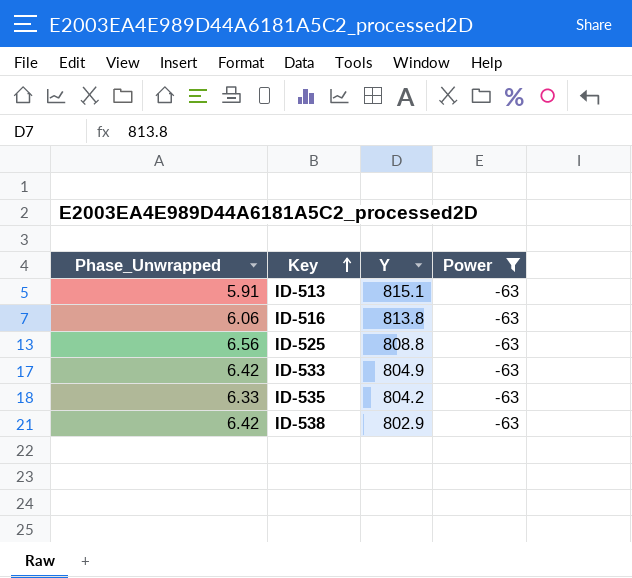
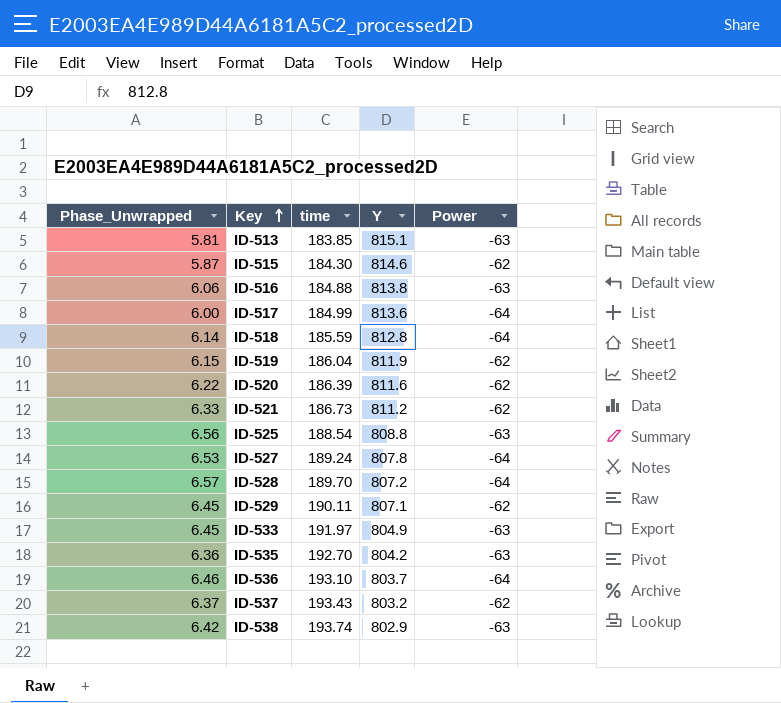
filter: Power = -63 -> none
column time | position: none -> 3
ID-513 | Phase_Unwrapped: 5.91 -> 5.81
ID-533 | Phase_Unwrapped: 6.42 -> 6.45
ID-535 | Phase_Unwrapped: 6.33 -> 6.36

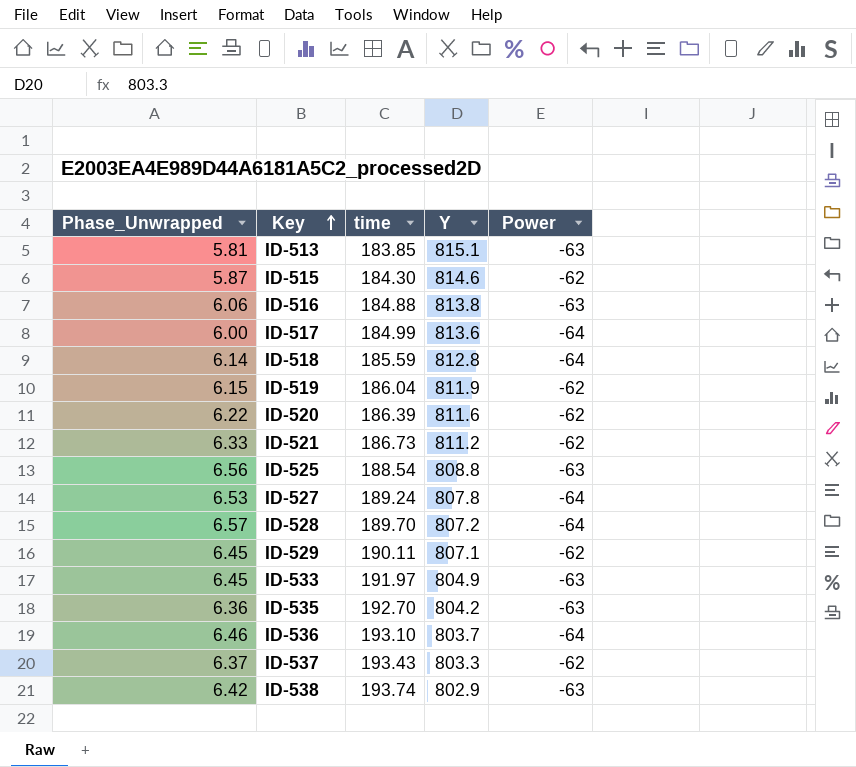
ID-537 | Y: 803.2 -> 803.3

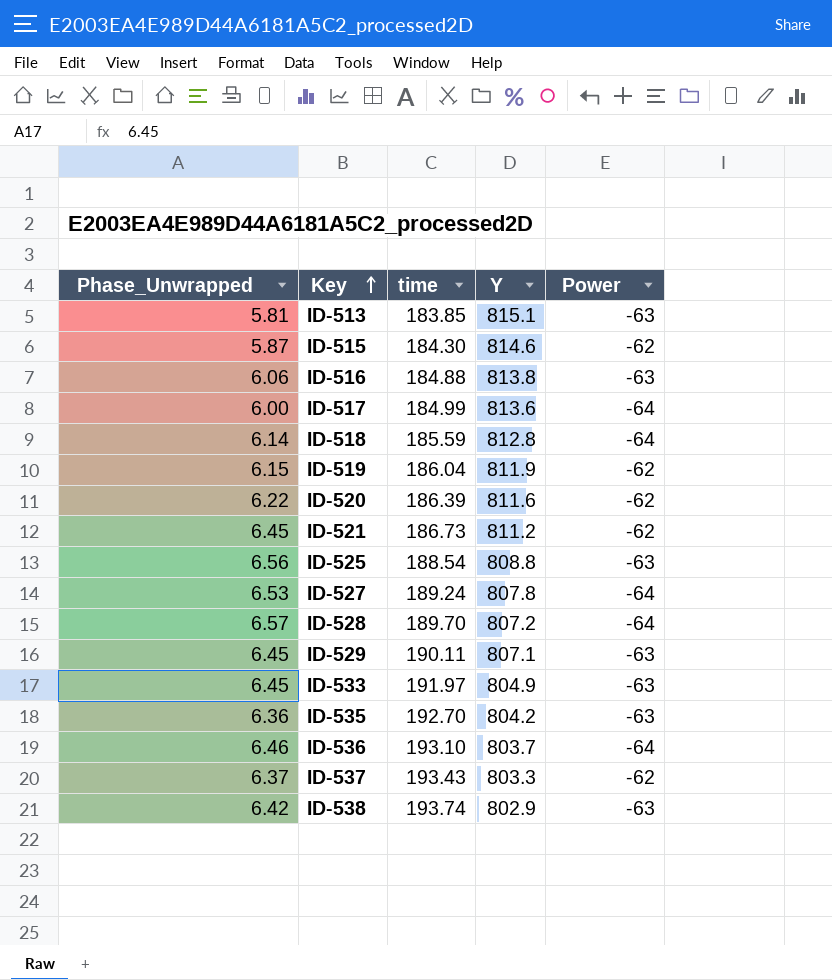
ID-521 | Phase_Unwrapped: 6.33 -> 6.45
ID-529 | Power: -62 -> -63

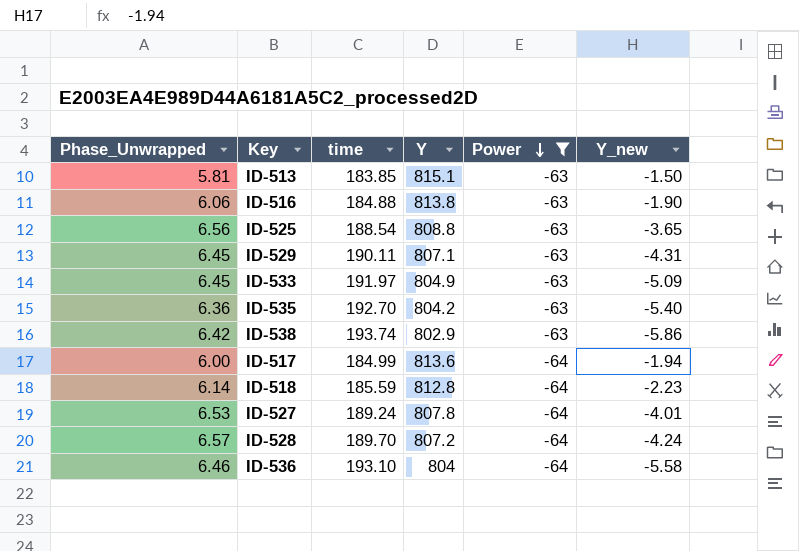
filter: none -> Power != -62
row order: Key ascending -> Power descending
column Y_new | position: none -> 6
ID-536 | Y: 803.7 -> 804

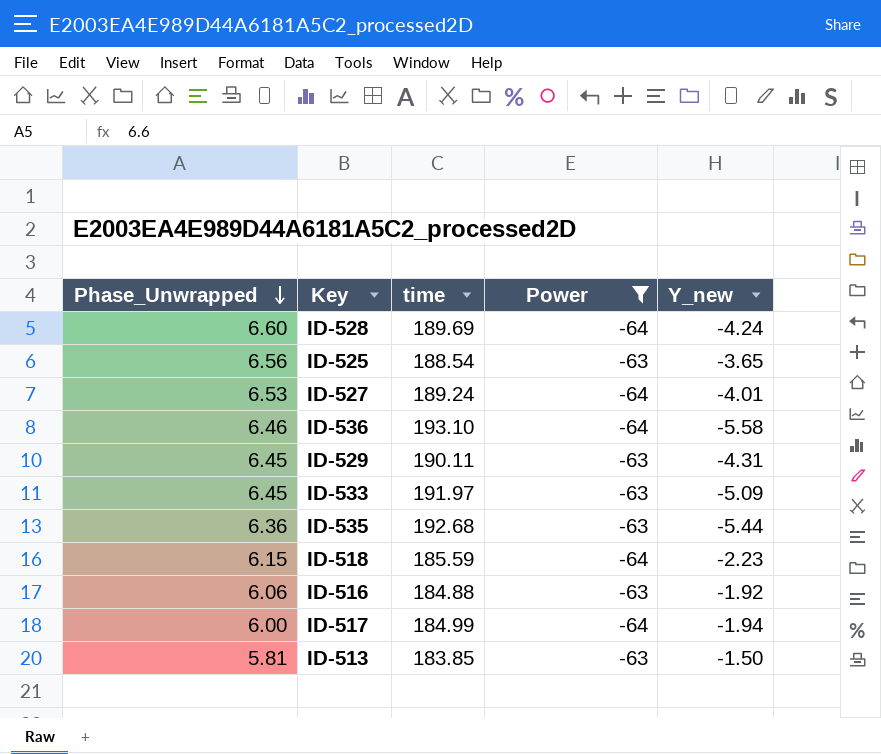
row order: Power descending -> Phase_Unwrapped descending
column Y | position: 4 -> none
row ID-538: 6.42 | 193.74 | 802.9 | -63 | -5.86 -> none
ID-528 | Phase_Unwrapped: 6.57 -> 6.60
ID-528 | time: 189.70 -> 189.69
ID-535 | time: 192.70 -> 192.68
ID-535 | Y_new: -5.40 -> -5.44
ID-518 | Phase_Unwrapped: 6.14 -> 6.15
ID-516 | Y_new: -1.90 -> -1.92

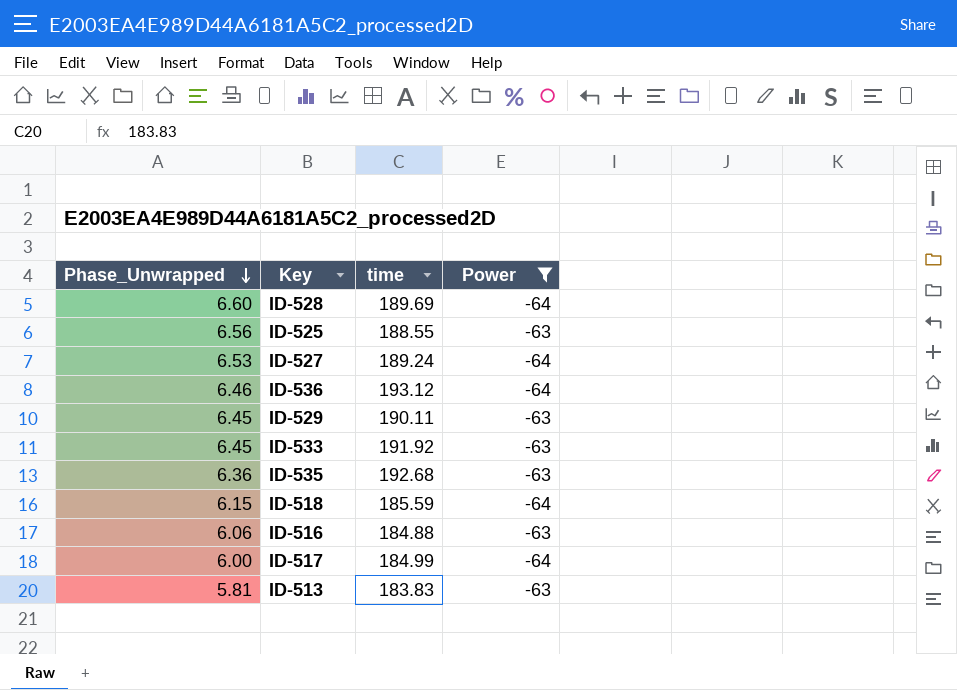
column Y_new | position: 5 -> none
ID-525 | time: 188.54 -> 188.55
ID-536 | time: 193.10 -> 193.12
ID-533 | time: 191.97 -> 191.92
ID-513 | time: 183.85 -> 183.83

